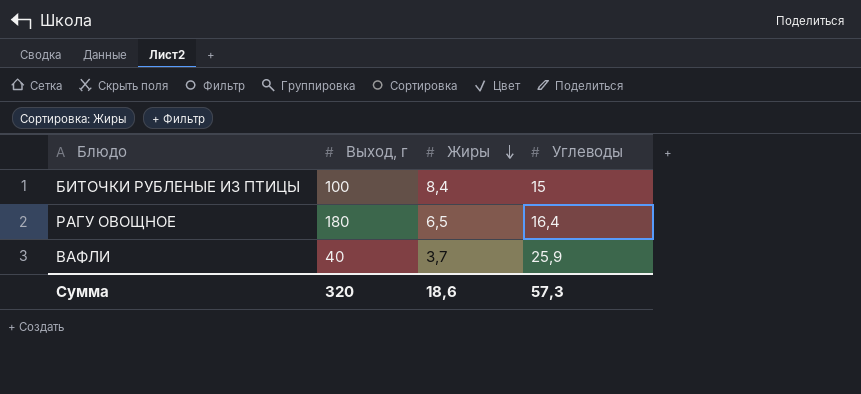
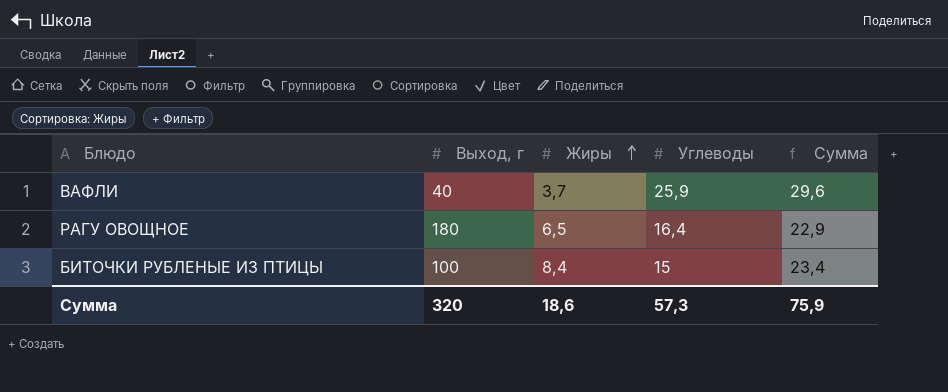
row order: Жиры descending -> Жиры ascending
column Сумма | formula: none -> [Жиры] + [Углеводы]

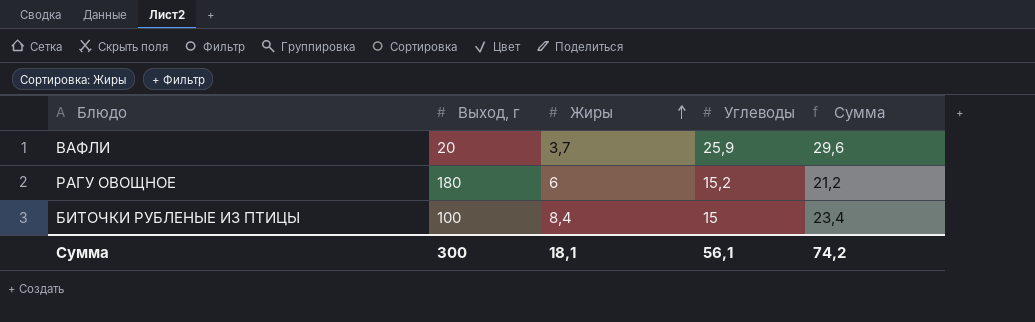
ВАФЛИ | Выход, г: 40 -> 20
РАГУ ОВОЩНОЕ | Жиры: 6,5 -> 6
РАГУ ОВОЩНОЕ | Углеводы: 16,4 -> 15,2
РАГУ ОВОЩНОЕ | Сумма: 22,9 -> 21,2
Сумма | Выход, г: 320 -> 300
Сумма | Жиры: 18,6 -> 18,1
Сумма | Углеводы: 57,3 -> 56,1
Сумма | Сумма: 75,9 -> 74,2

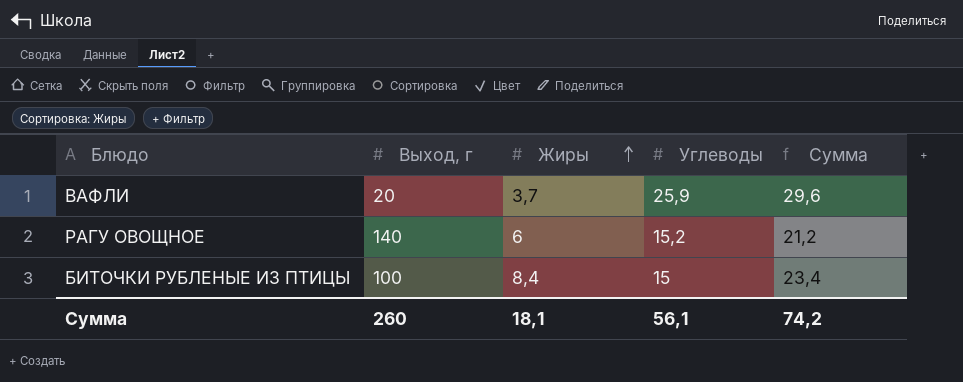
РАГУ ОВОЩНОЕ | Выход, г: 180 -> 140
Сумма | Выход, г: 300 -> 260

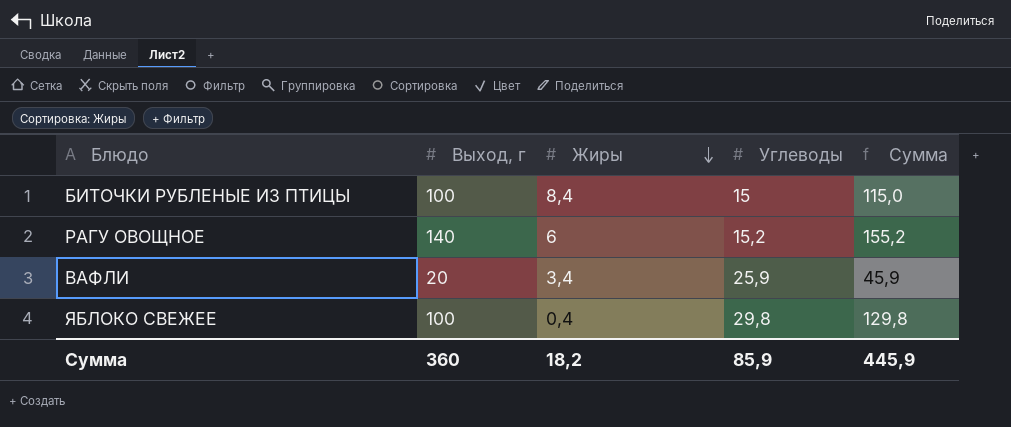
row order: Жиры ascending -> Жиры descending
column Сумма | formula: [Жиры] + [Углеводы] -> [Выход, г] + [Углеводы]
ВАФЛИ | Жиры: 3,7 -> 3,4
row ЯБЛОКО СВЕЖЕЕ: none -> 100 | 0,4 | 29,8 | 129,8
Сумма | Выход, г: 260 -> 360
Сумма | Жиры: 18,1 -> 18,2
Сумма | Углеводы: 56,1 -> 85,9
Сумма | Сумма: 74,2 -> 445,9

